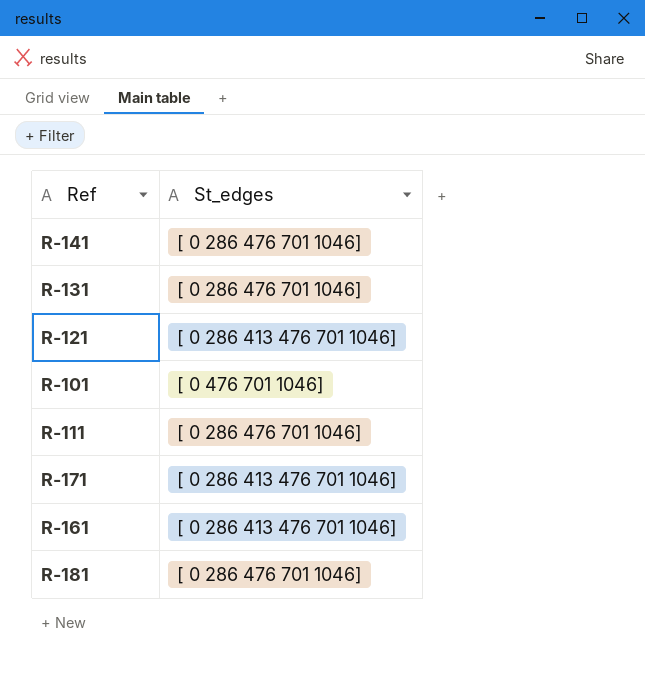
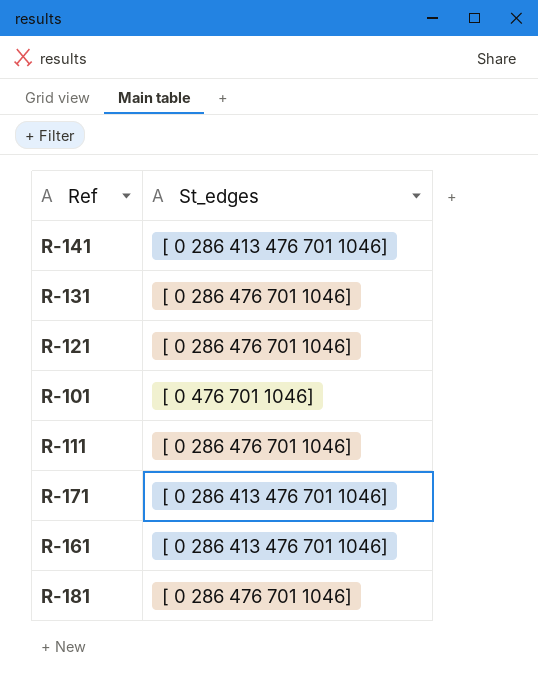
R-141 | St_edges: [ 0 286 476 701 1046] -> [ 0 286 413 476 701 1046]
R-121 | St_edges: [ 0 286 413 476 701 1046] -> [ 0 286 476 701 1046]

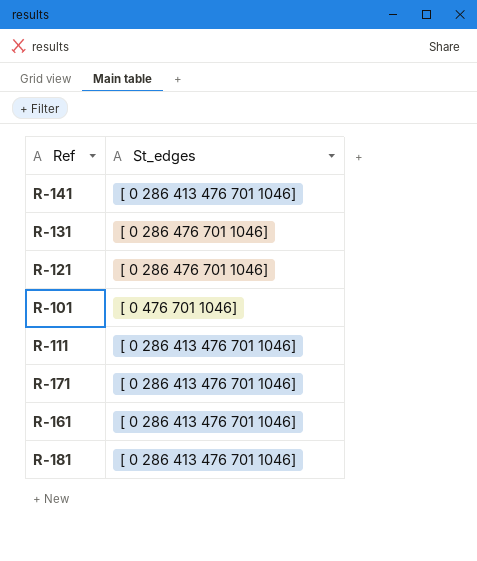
R-111 | St_edges: [ 0 286 476 701 1046] -> [ 0 286 413 476 701 1046]
R-181 | St_edges: [ 0 286 476 701 1046] -> [ 0 286 413 476 701 1046]

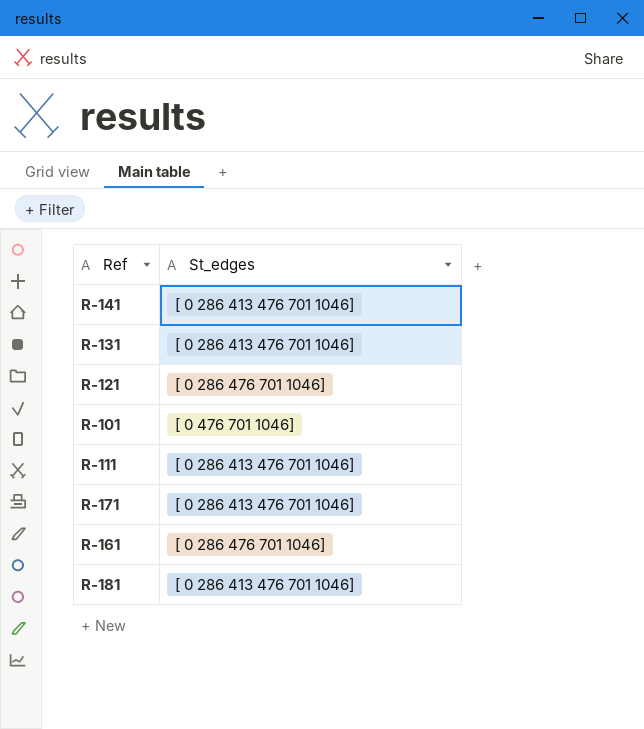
R-131 | St_edges: [ 0 286 476 701 1046] -> [ 0 286 413 476 701 1046]
R-161 | St_edges: [ 0 286 413 476 701 1046] -> [ 0 286 476 701 1046]

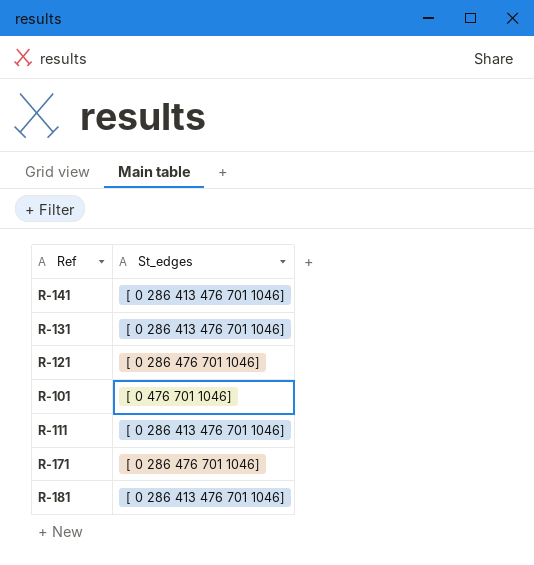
row R-161: [ 0 286 476 701 1046] -> none
R-171 | St_edges: [ 0 286 413 476 701 1046] -> [ 0 286 476 701 1046]

